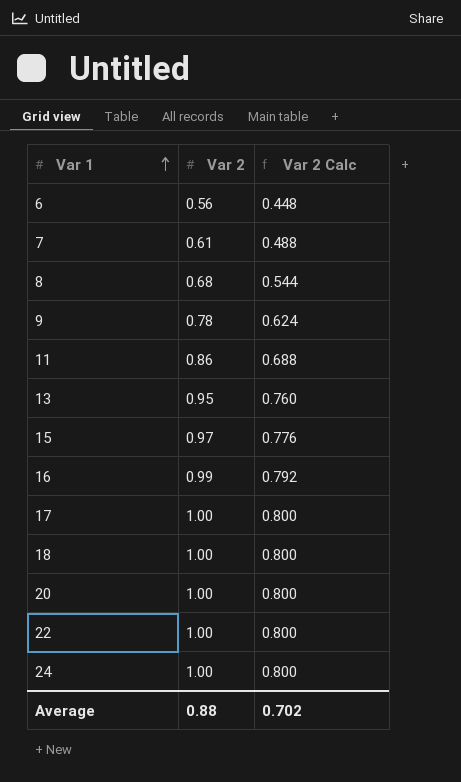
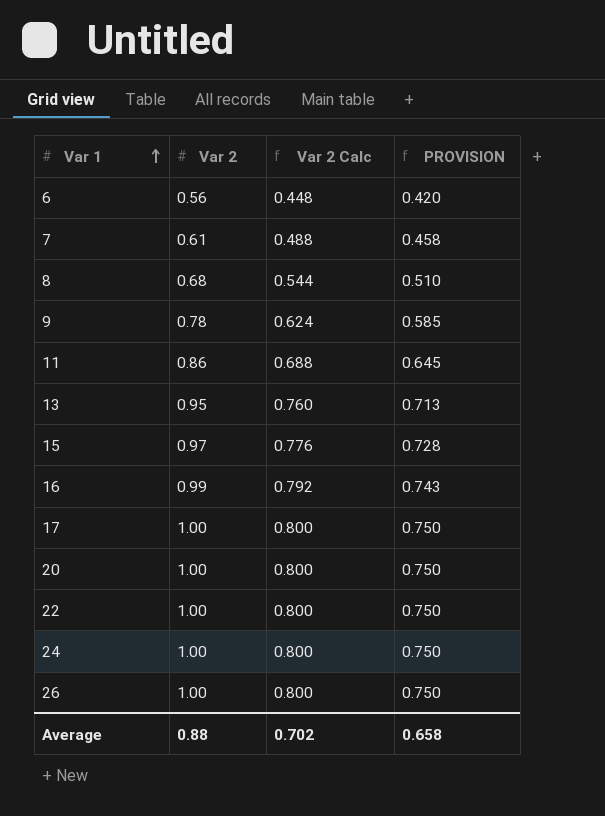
column PROVISION | formula: none -> [Var 2] * 0.75
row 18: 1.00 | 0.800 -> none
row 26: none -> 1.00 | 0.800 | 0.750

